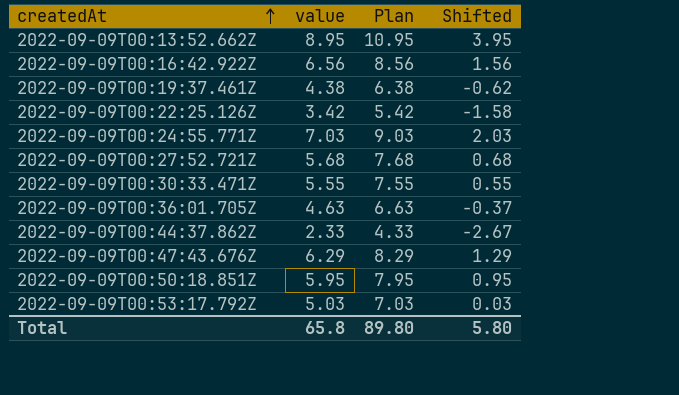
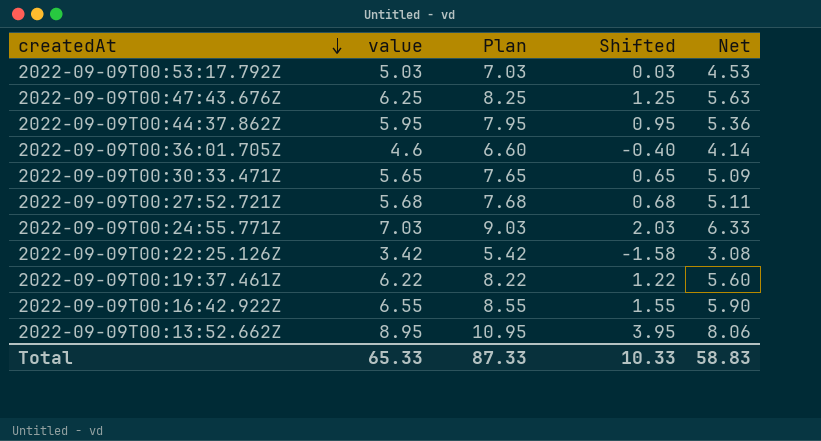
row order: createdAt ascending -> createdAt descending
column Net | formula: none -> [value] * 0.9
row 2022-09-09T00:50:18.851Z: 5.95 | 7.95 | 0.95 -> none
2022-09-09T00:47:43.676Z | value: 6.29 -> 6.25
2022-09-09T00:47:43.676Z | Plan: 8.29 -> 8.25
2022-09-09T00:47:43.676Z | Shifted: 1.29 -> 1.25
2022-09-09T00:44:37.862Z | value: 2.33 -> 5.95
2022-09-09T00:44:37.862Z | Plan: 4.33 -> 7.95
2022-09-09T00:44:37.862Z | Shifted: -2.67 -> 0.95
2022-09-09T00:36:01.705Z | value: 4.63 -> 4.6
2022-09-09T00:36:01.705Z | Plan: 6.63 -> 6.60
2022-09-09T00:36:01.705Z | Shifted: -0.37 -> -0.40
2022-09-09T00:30:33.471Z | value: 5.55 -> 5.65
2022-09-09T00:30:33.471Z | Plan: 7.55 -> 7.65
2022-09-09T00:30:33.471Z | Shifted: 0.55 -> 0.65
2022-09-09T00:19:37.461Z | value: 4.38 -> 6.22
2022-09-09T00:19:37.461Z | Plan: 6.38 -> 8.22
2022-09-09T00:19:37.461Z | Shifted: -0.62 -> 1.22
2022-09-09T00:16:42.922Z | value: 6.56 -> 6.55
2022-09-09T00:16:42.922Z | Plan: 8.56 -> 8.55
2022-09-09T00:16:42.922Z | Shifted: 1.56 -> 1.55
Total | value: 65.8 -> 65.33
Total | Plan: 89.80 -> 87.33
Total | Shifted: 5.80 -> 10.33

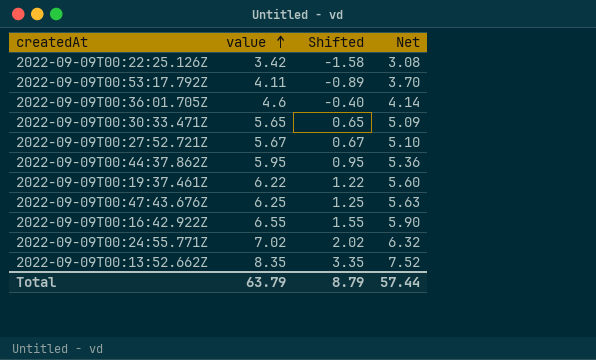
row order: createdAt descending -> value ascending
column Plan | formula: [value] + 2 -> none
2022-09-09T00:53:17.792Z | value: 5.03 -> 4.11
2022-09-09T00:53:17.792Z | Shifted: 0.03 -> -0.89
2022-09-09T00:53:17.792Z | Net: 4.53 -> 3.70
2022-09-09T00:27:52.721Z | value: 5.68 -> 5.67
2022-09-09T00:27:52.721Z | Shifted: 0.68 -> 0.67
2022-09-09T00:27:52.721Z | Net: 5.11 -> 5.10
2022-09-09T00:24:55.771Z | value: 7.03 -> 7.02
2022-09-09T00:24:55.771Z | Shifted: 2.03 -> 2.02
2022-09-09T00:24:55.771Z | Net: 6.33 -> 6.32
2022-09-09T00:13:52.662Z | value: 8.95 -> 8.35
2022-09-09T00:13:52.662Z | Shifted: 3.95 -> 3.35
2022-09-09T00:13:52.662Z | Net: 8.06 -> 7.52
Total | value: 65.33 -> 63.79
Total | Shifted: 10.33 -> 8.79
Total | Net: 58.83 -> 57.44

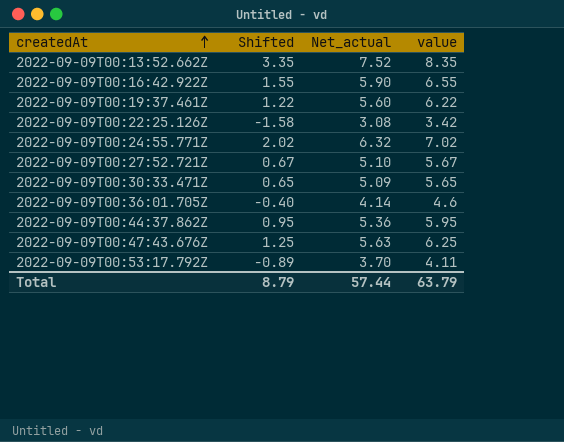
row order: value ascending -> createdAt ascending
column name: Net -> Net_actual
column value | position: 2 -> 4

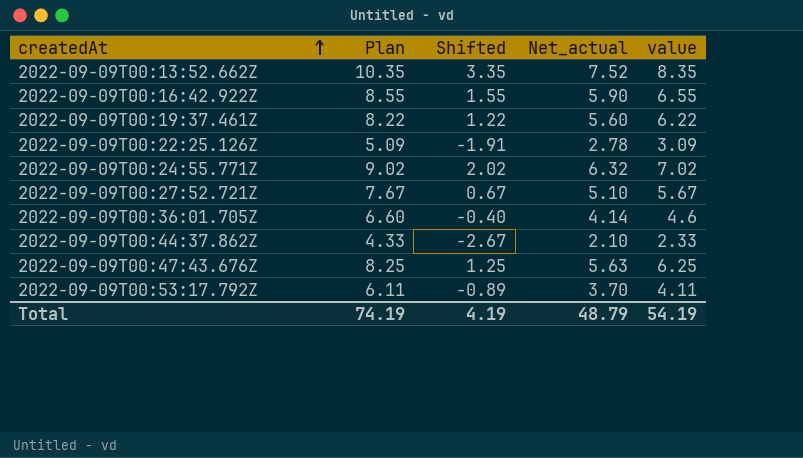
column Plan | formula: none -> [value] + 2
row 2022-09-09T00:30:33.471Z: 0.65 | 5.09 | 5.65 -> none
2022-09-09T00:22:25.126Z | Shifted: -1.58 -> -1.91
2022-09-09T00:22:25.126Z | Net_actual: 3.08 -> 2.78
2022-09-09T00:22:25.126Z | value: 3.42 -> 3.09
2022-09-09T00:44:37.862Z | Shifted: 0.95 -> -2.67
2022-09-09T00:44:37.862Z | Net_actual: 5.36 -> 2.10
2022-09-09T00:44:37.862Z | value: 5.95 -> 2.33
Total | Shifted: 8.79 -> 4.19
Total | Net_actual: 57.44 -> 48.79
Total | value: 63.79 -> 54.19

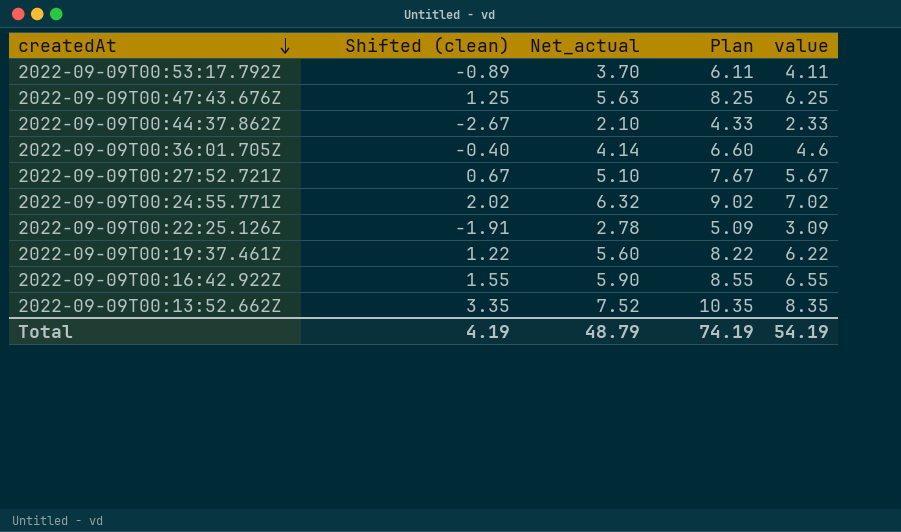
row order: createdAt ascending -> createdAt descending
column name: Shifted -> Shifted (clean)
column Plan | position: 2 -> 4

